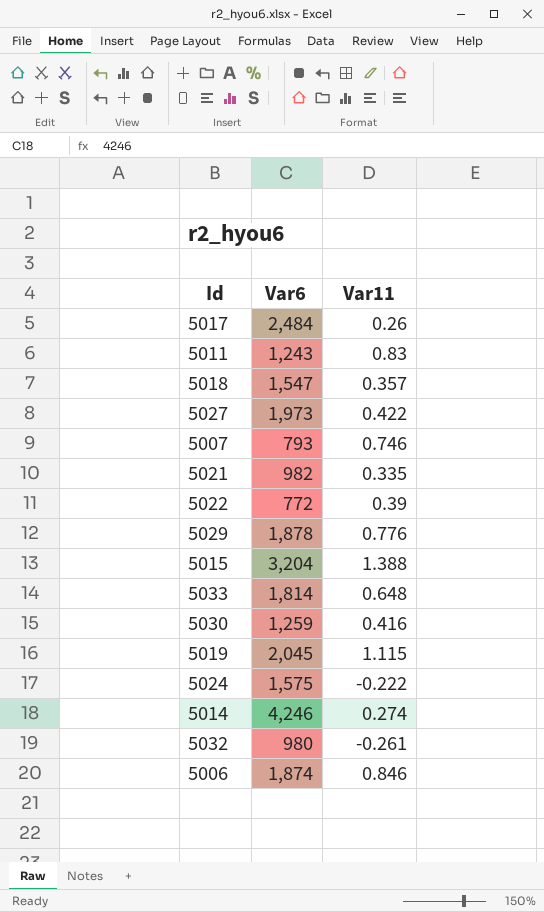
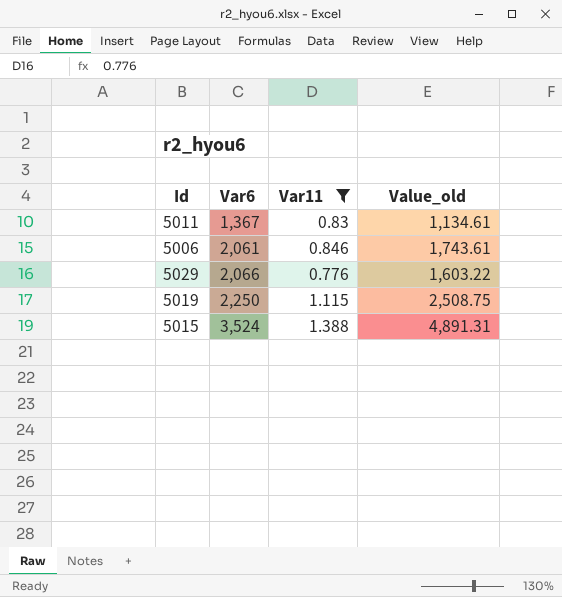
filter: none -> Var11 >= 0.776
row order: none -> Var6 ascending
column Value_old | formula: none -> [Var6] * [Var11]
5011 | Var6: 1,243 -> 1,367
5006 | Var6: 1,874 -> 2,061
5029 | Var6: 1,878 -> 2,066
5019 | Var6: 2,045 -> 2,250
5015 | Var6: 3,204 -> 3,524

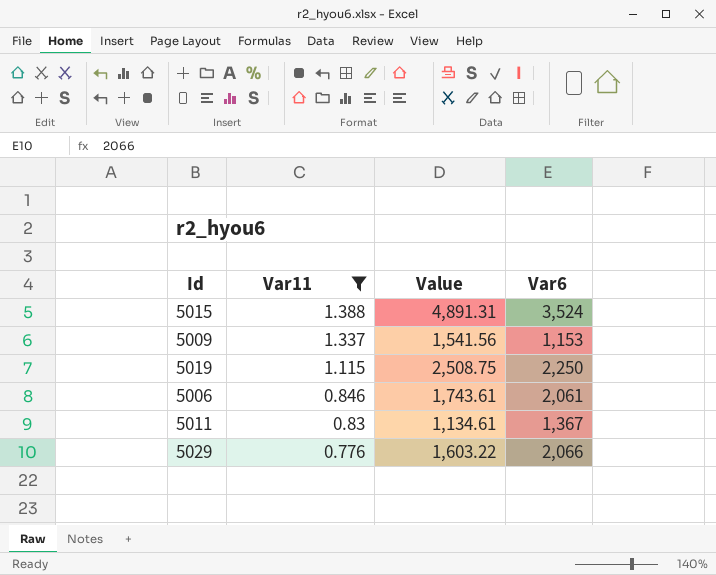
row order: Var6 ascending -> Var11 descending
column name: Value_old -> Value
column Var6 | position: 2 -> 4
row 5009: none -> 1.337 | 1,541.56 | 1,153

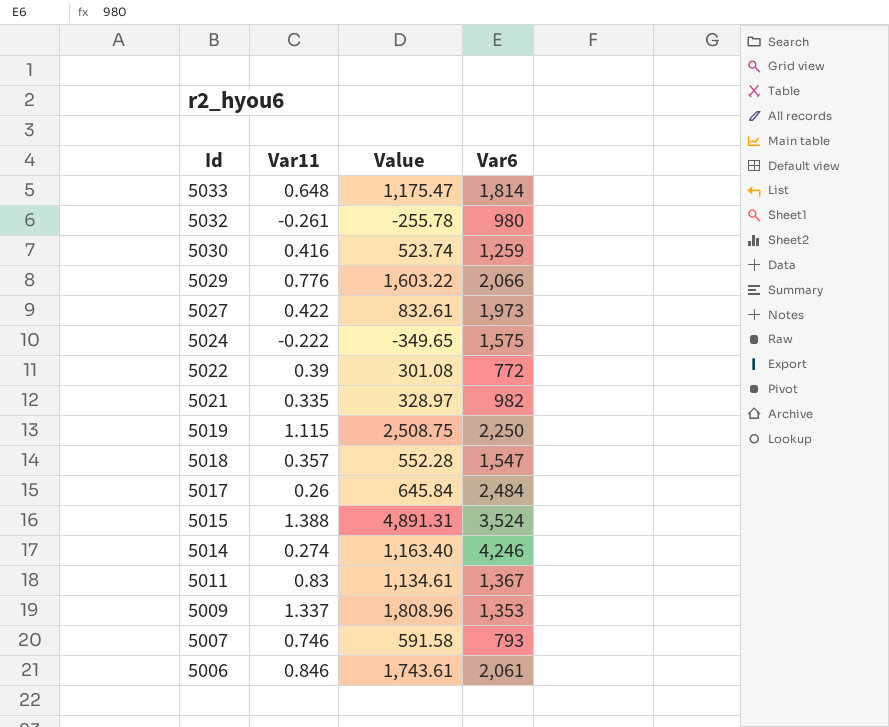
filter: Var11 >= 0.776 -> none
row order: Var11 descending -> Id descending
5009 | Value: 1,541.56 -> 1,808.96
5009 | Var6: 1,153 -> 1,353

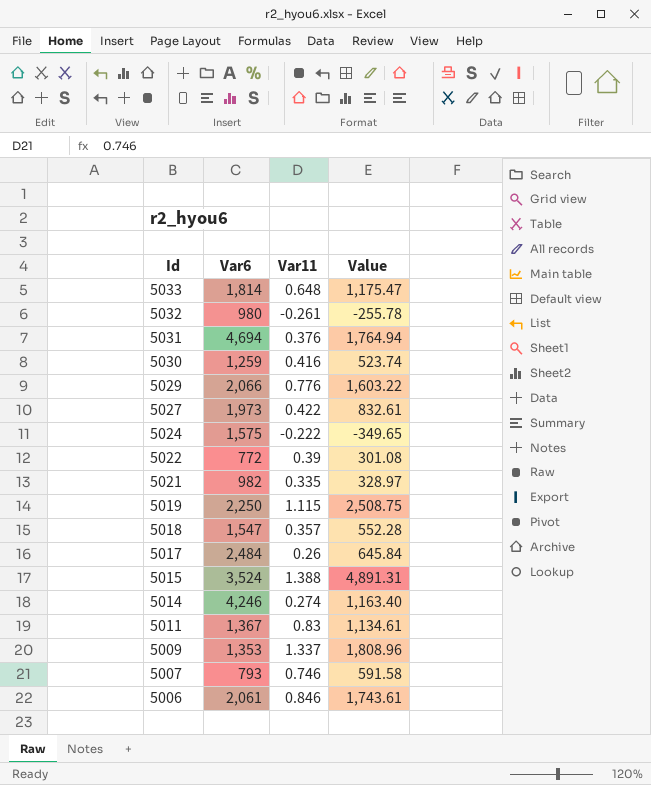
column Var6 | position: 4 -> 2
row 5031: none -> 4,694 | 0.376 | 1,764.94

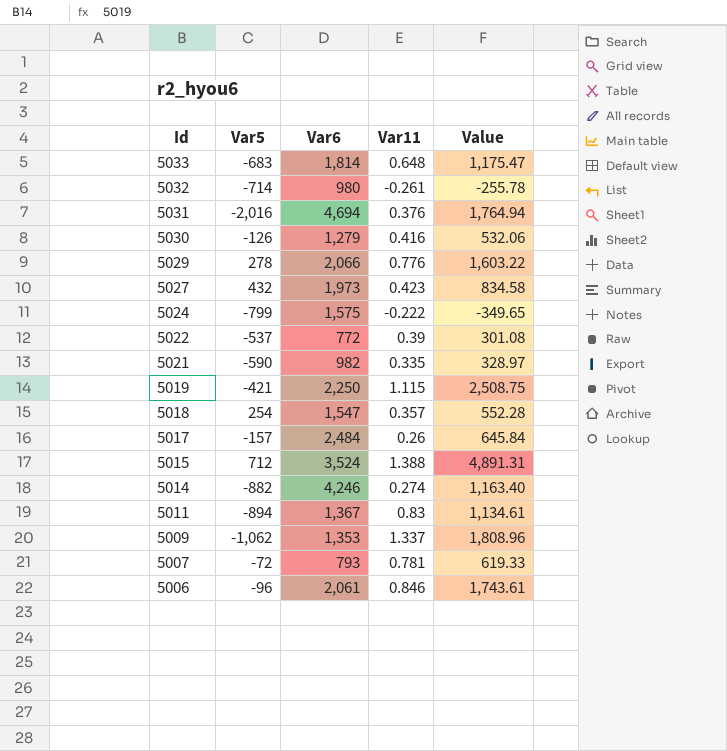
column Var5 | position: none -> 2
5030 | Var6: 1,259 -> 1,279
5030 | Value: 523.74 -> 532.06
5027 | Var11: 0.422 -> 0.423
5027 | Value: 832.61 -> 834.58
5007 | Var11: 0.746 -> 0.781
5007 | Value: 591.58 -> 619.33

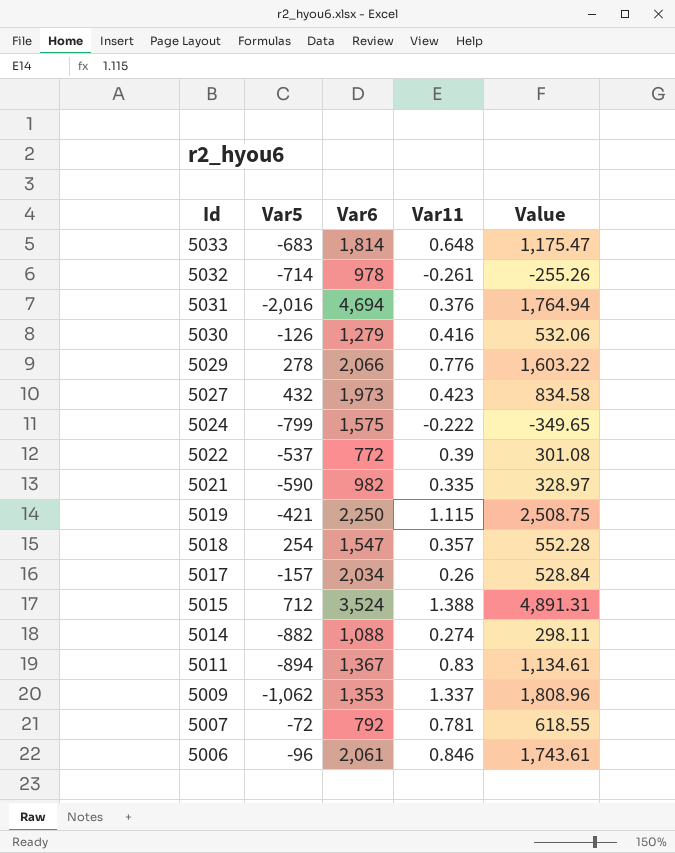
5032 | Var6: 980 -> 978
5032 | Value: -255.78 -> -255.26
5017 | Var6: 2,484 -> 2,034
5017 | Value: 645.84 -> 528.84
5014 | Var6: 4,246 -> 1,088
5014 | Value: 1,163.40 -> 298.11
5007 | Var6: 793 -> 792
5007 | Value: 619.33 -> 618.55

